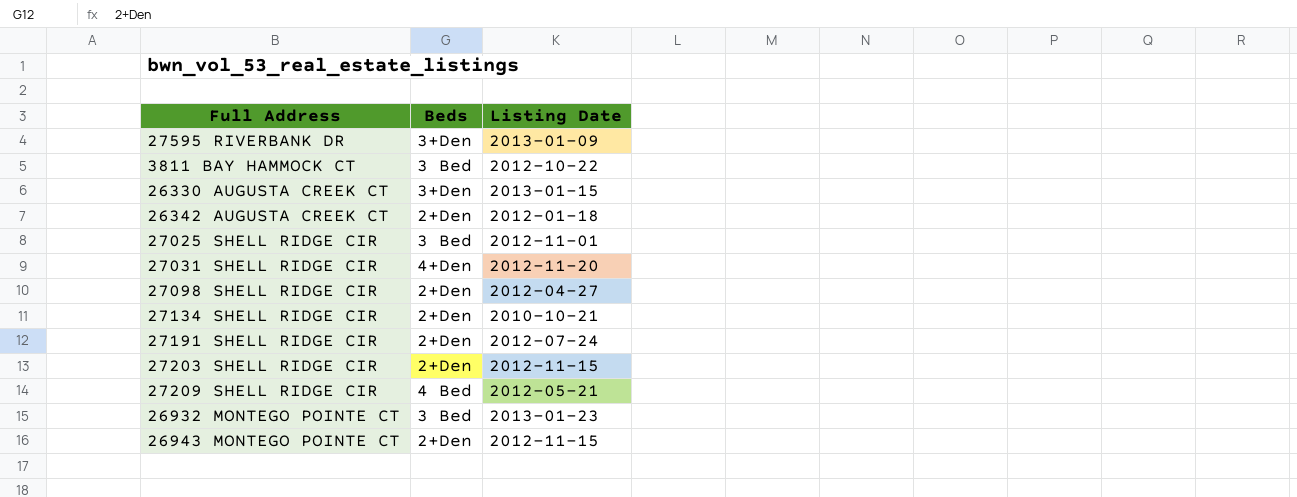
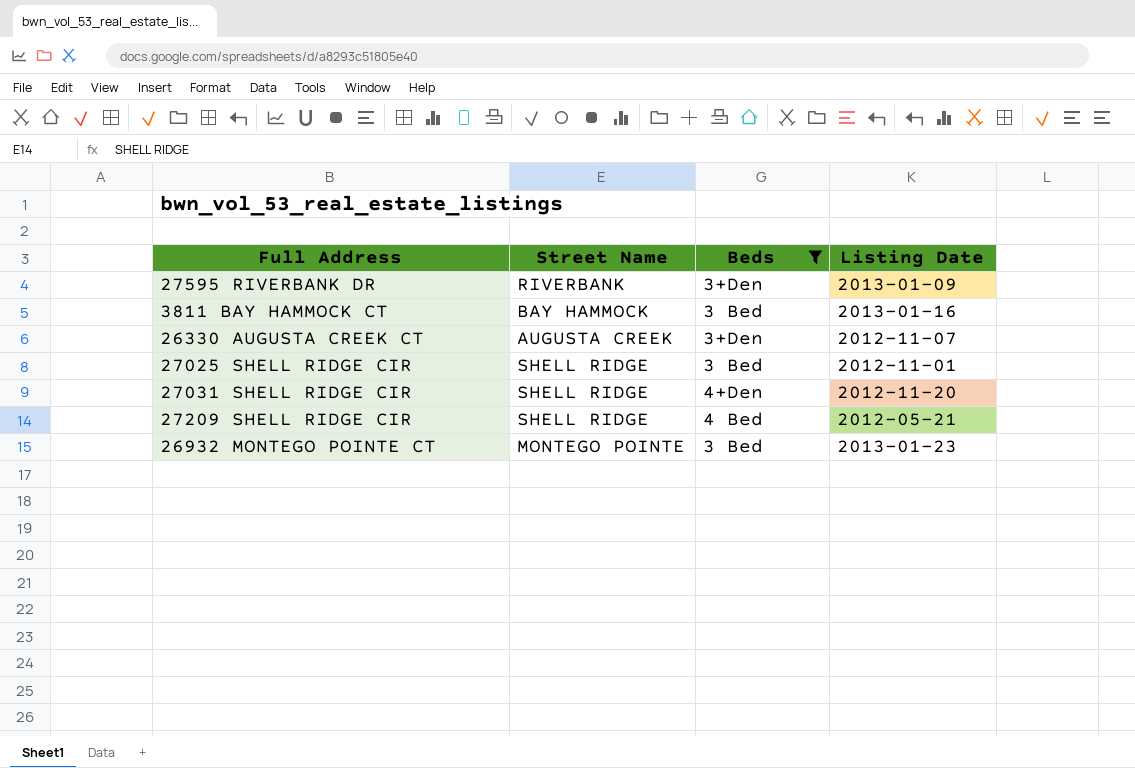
filter: none -> Beds != 2+Den
column Street Name | position: none -> 2
3811 BAY HAMMOCK CT | Listing Date: 2012-10-22 -> 2013-01-16
26330 AUGUSTA CREEK CT | Listing Date: 2013-01-15 -> 2012-11-07

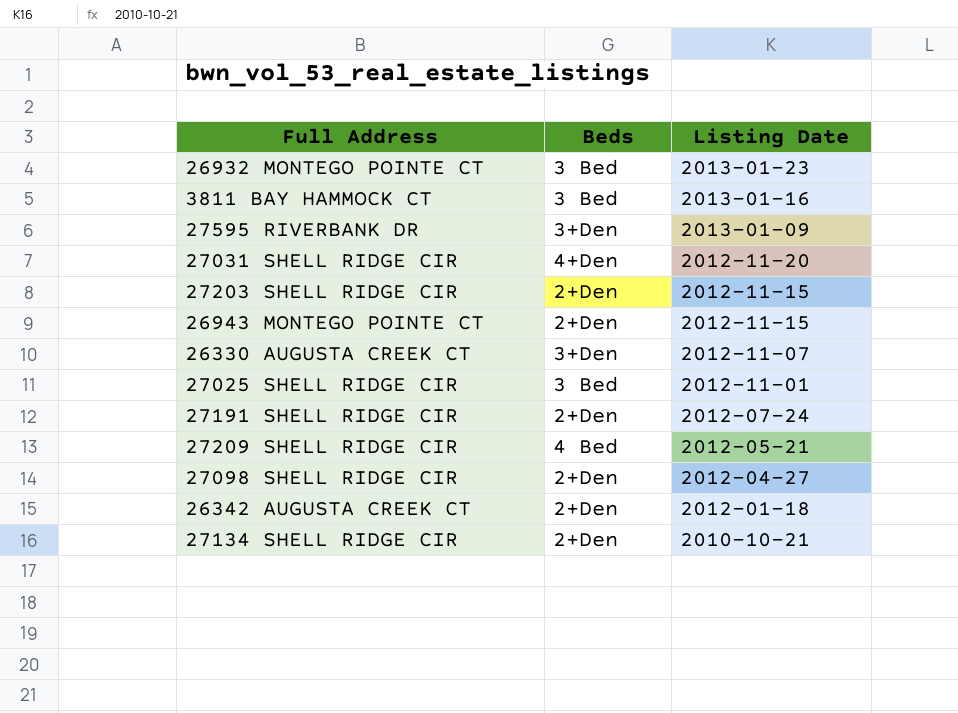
filter: Beds != 2+Den -> none
row order: none -> Listing Date descending
column Street Name | position: 2 -> none

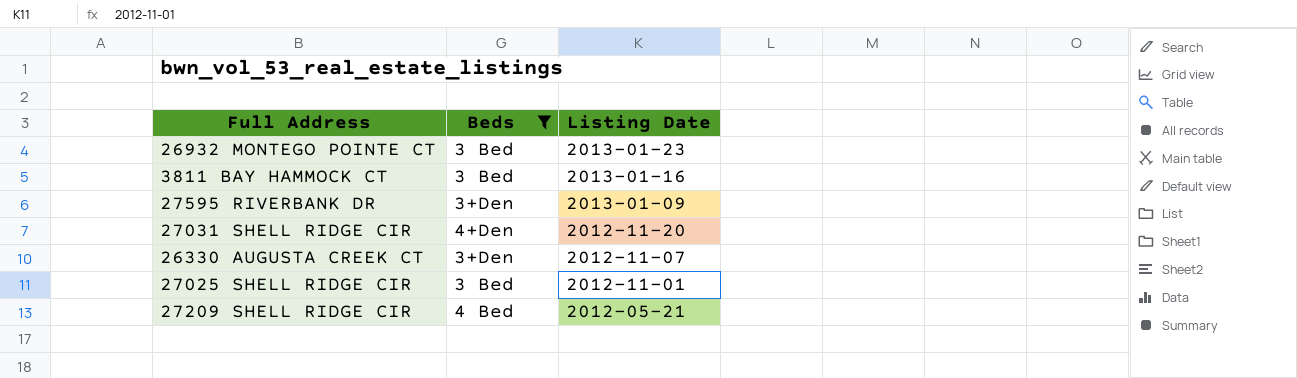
filter: none -> Beds != 2+Den

